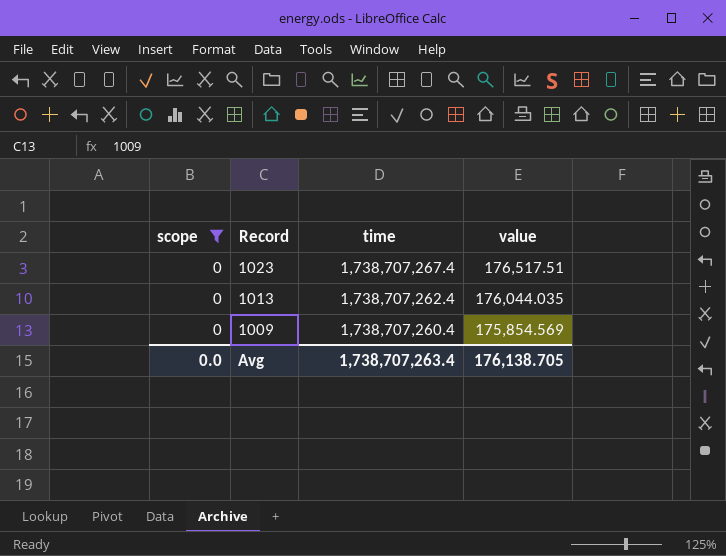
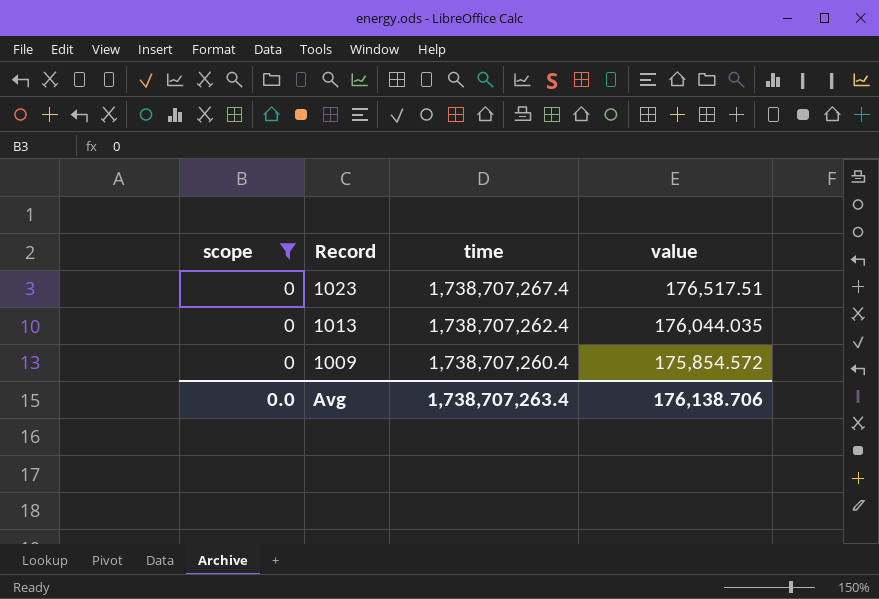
1009 | value: 175,854.569 -> 175,854.572
Avg | value: 176,138.705 -> 176,138.706

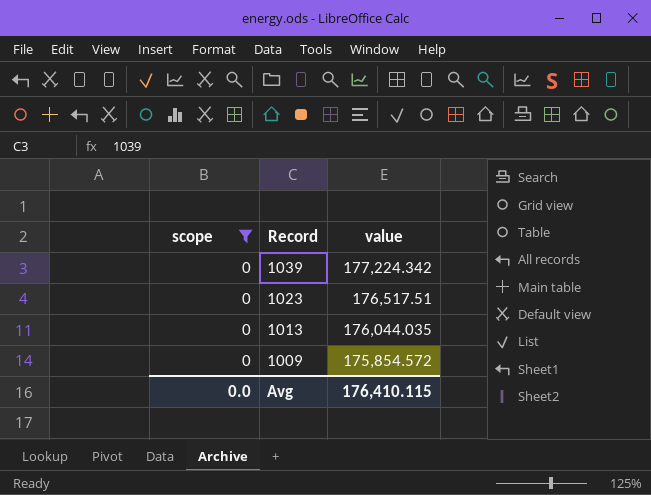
column time | position: 3 -> none
row 1039: none -> 0 | 177,224.342
Avg | value: 176,138.706 -> 176,410.115

